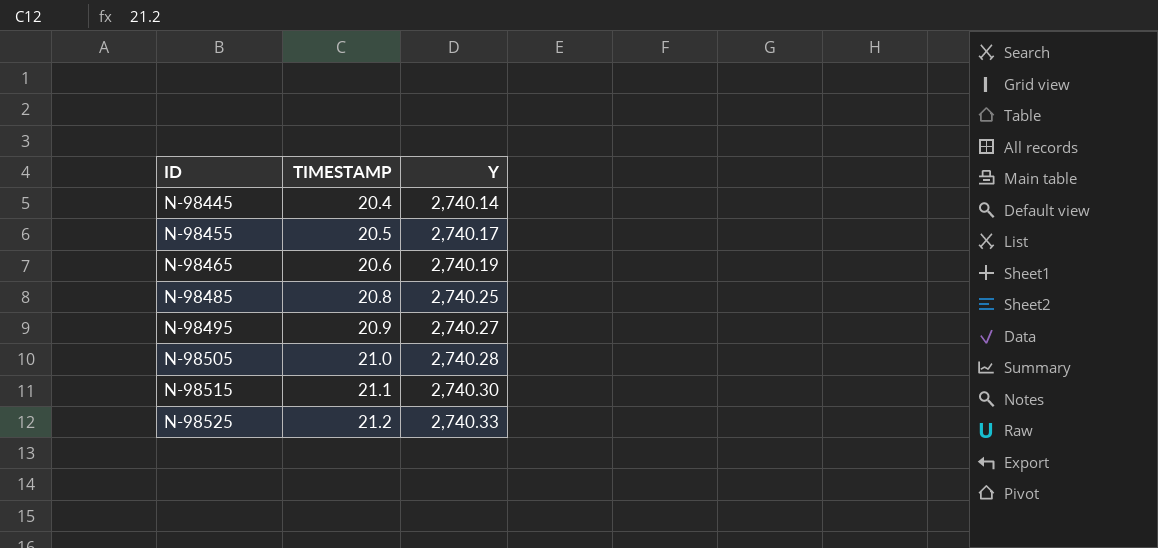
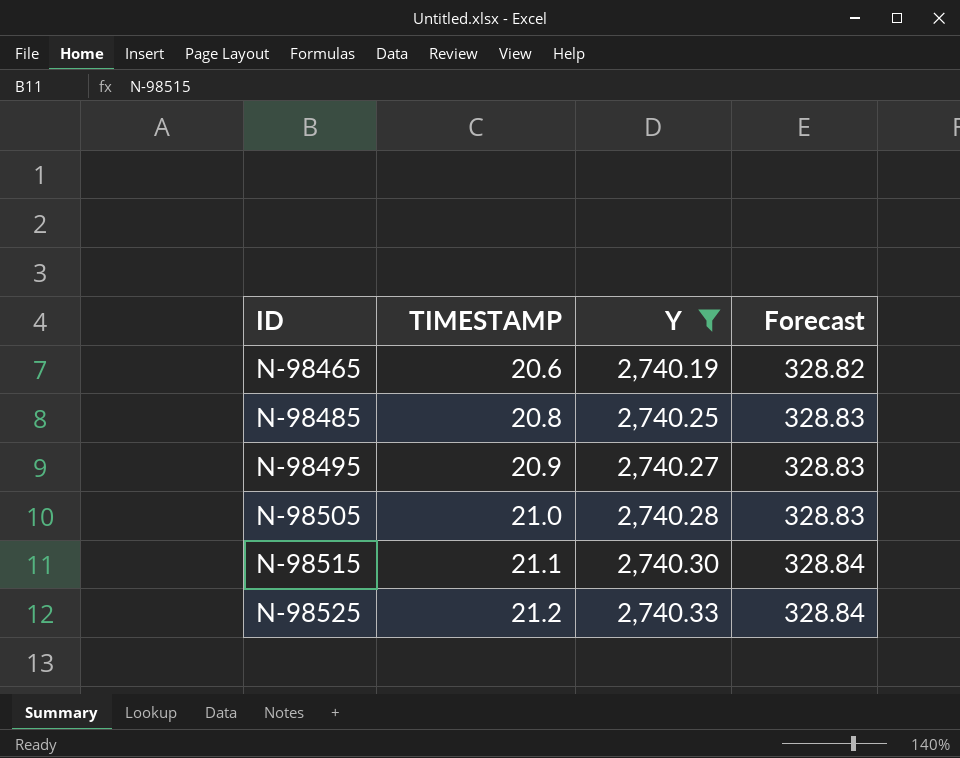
filter: none -> Y >= 2,740.19
column Forecast | formula: none -> [Y] * 0.12

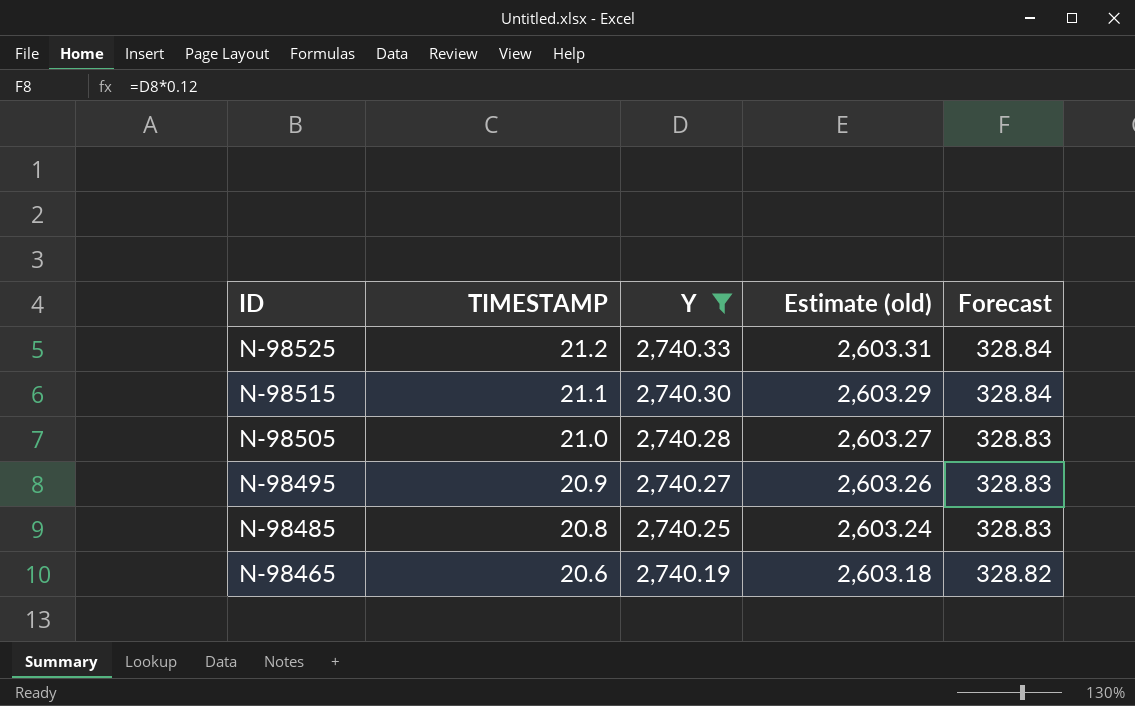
row order: ID ascending -> ID descending
column Estimate (old) | formula: none -> [Y] * 0.95

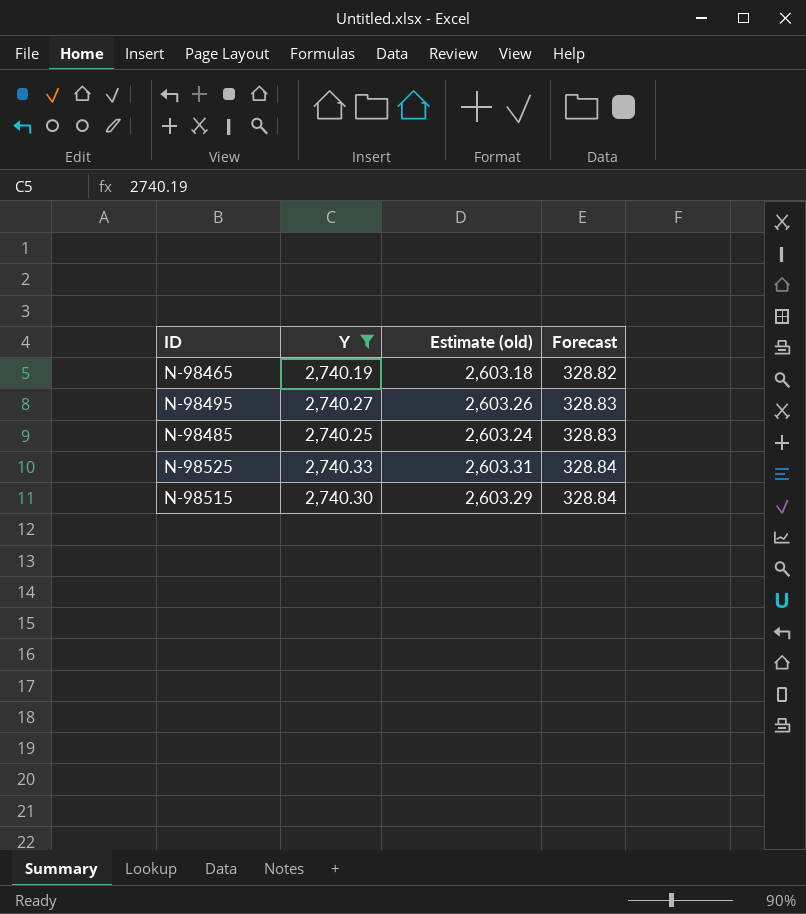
row order: ID descending -> Forecast ascending
column TIMESTAMP | position: 2 -> none
row N-98505: 21.0 | 2,740.28 | 2,603.27 | 328.83 -> none

